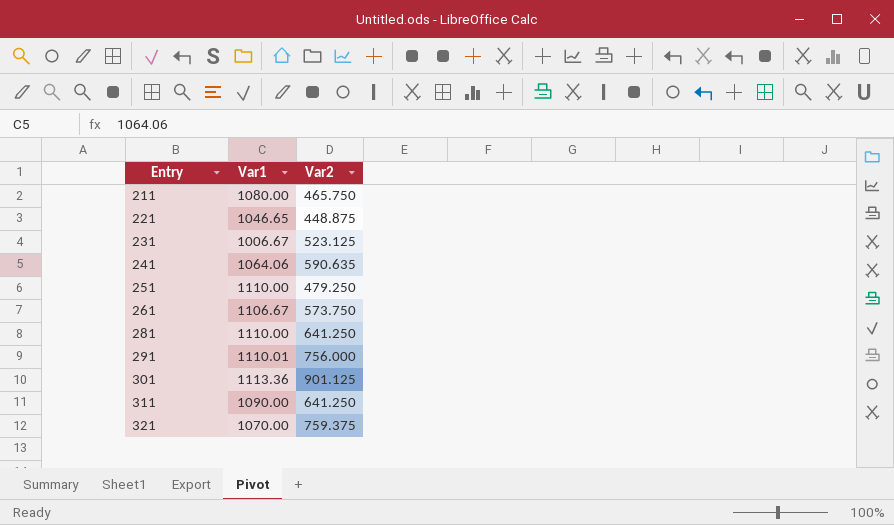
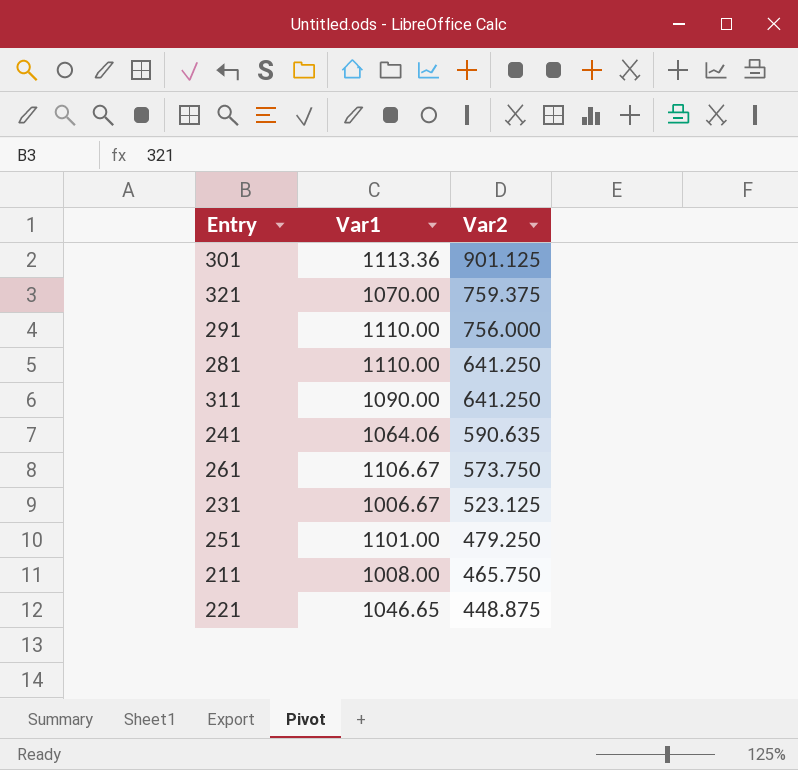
row order: Entry ascending -> Var2 descending
291 | Var1: 1110.01 -> 1110.00
251 | Var1: 1110.00 -> 1101.00
211 | Var1: 1080.00 -> 1008.00

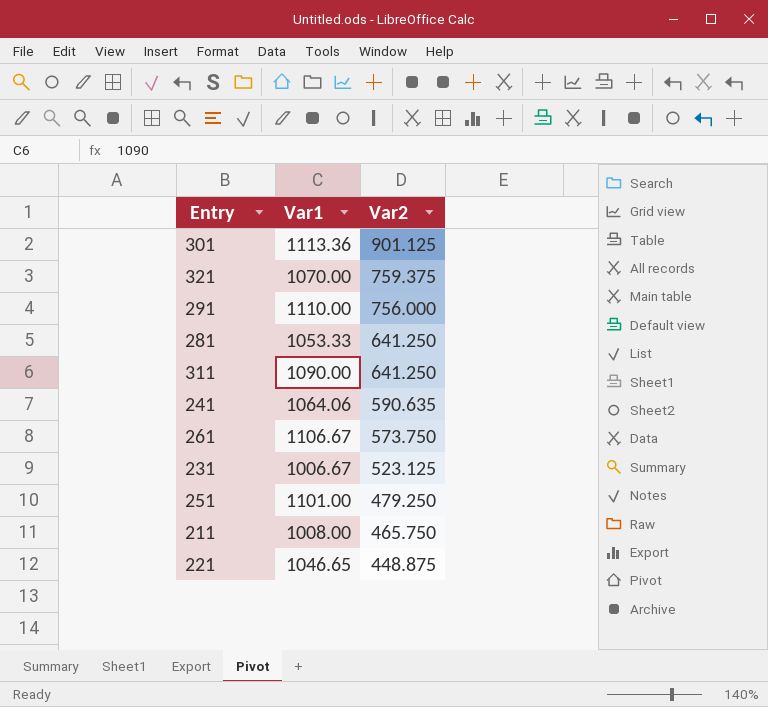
281 | Var1: 1110.00 -> 1053.33

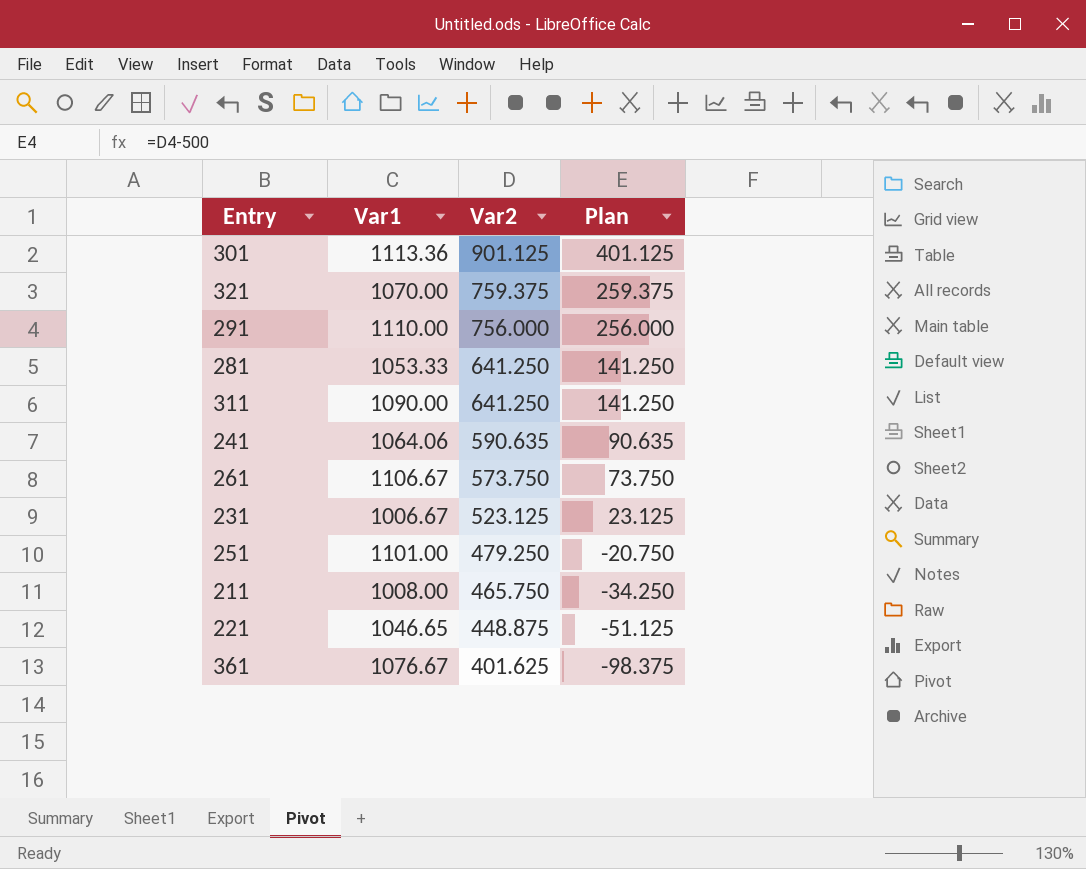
column Plan | formula: none -> [Var2] - 500
row 361: none -> 1076.67 | 401.625 | -98.375

